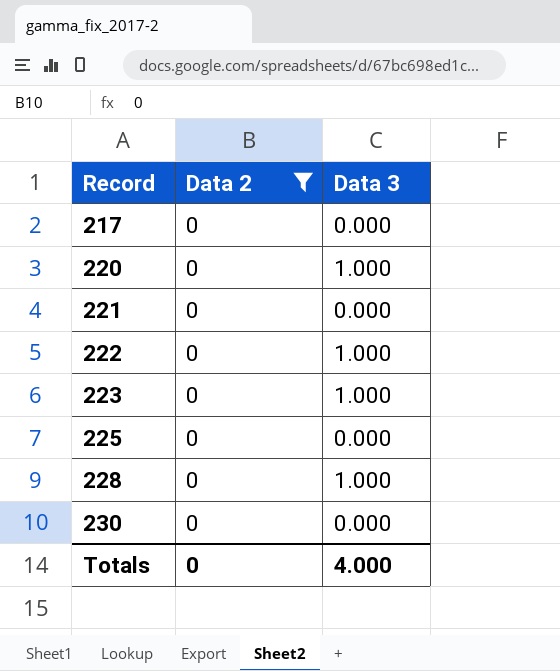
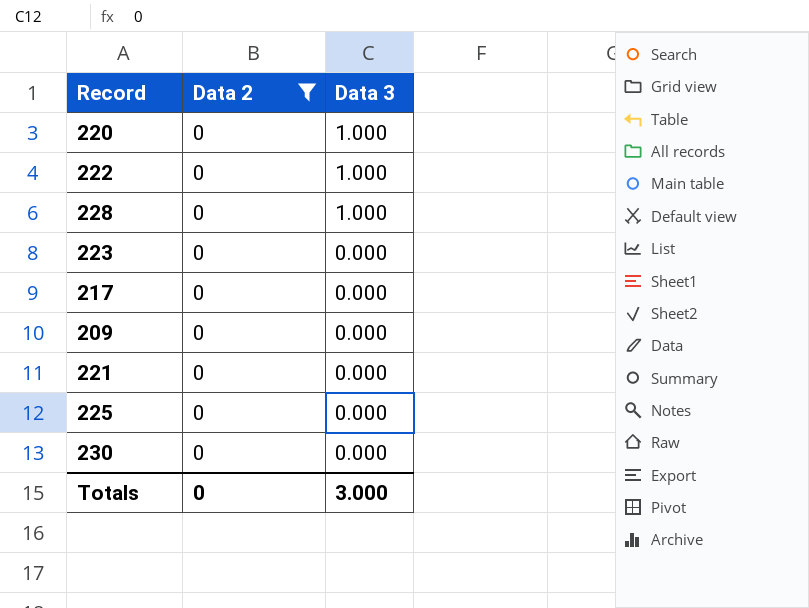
row order: Record ascending -> Data 3 descending
223 | Data 3: 1.000 -> 0.000
row 209: none -> 0 | 0.000
Totals | Data 3: 4.000 -> 3.000

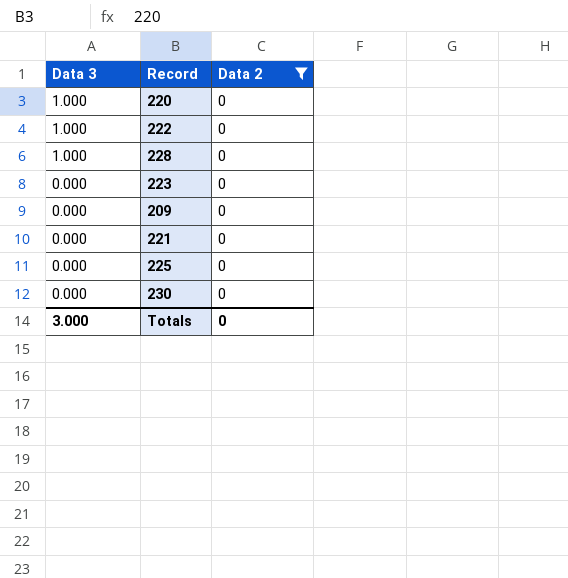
column Data 3 | position: 3 -> 1
row 217: 0 | 0.000 -> none

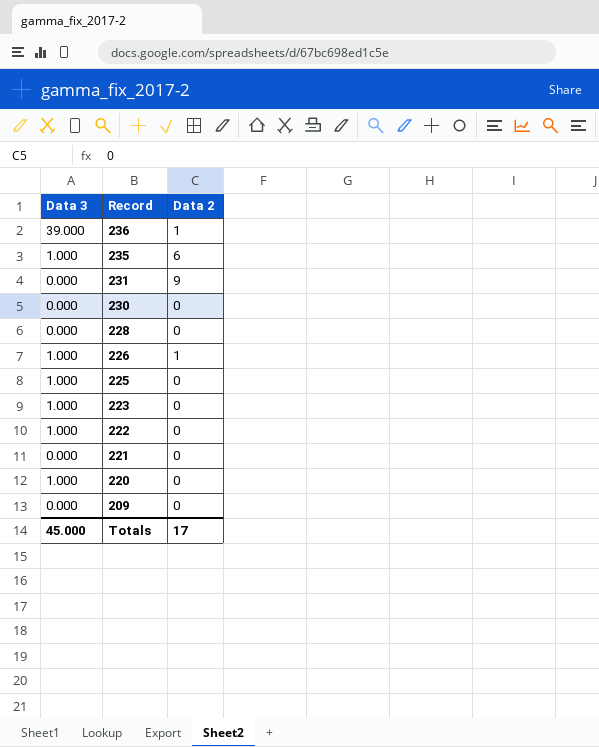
filter: Data 2 = 0 -> none
row order: Data 3 descending -> Record descending
228 | Data 3: 1.000 -> 0.000
225 | Data 3: 0.000 -> 1.000
223 | Data 3: 0.000 -> 1.000
Totals | Data 3: 3.000 -> 45.000
Totals | Data 2: 0 -> 17

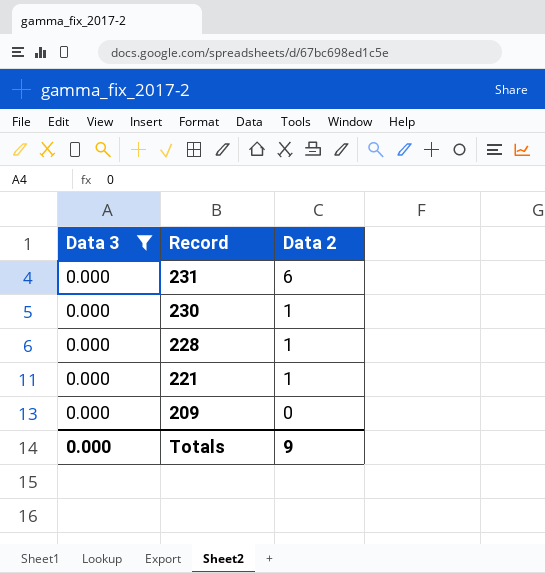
filter: none -> Data 3 = 0.000
231 | Data 2: 9 -> 6
230 | Data 2: 0 -> 1
228 | Data 2: 0 -> 1
221 | Data 2: 0 -> 1
Totals | Data 3: 45.000 -> 0.000
Totals | Data 2: 17 -> 9

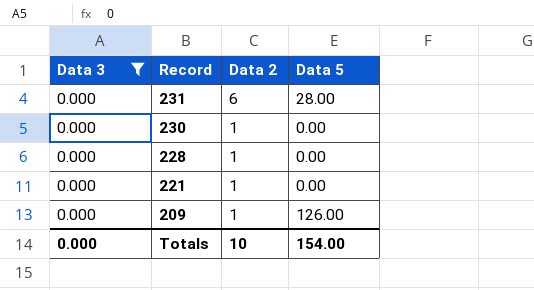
column Data 5 | position: none -> 4
209 | Data 2: 0 -> 1
Totals | Data 2: 9 -> 10

